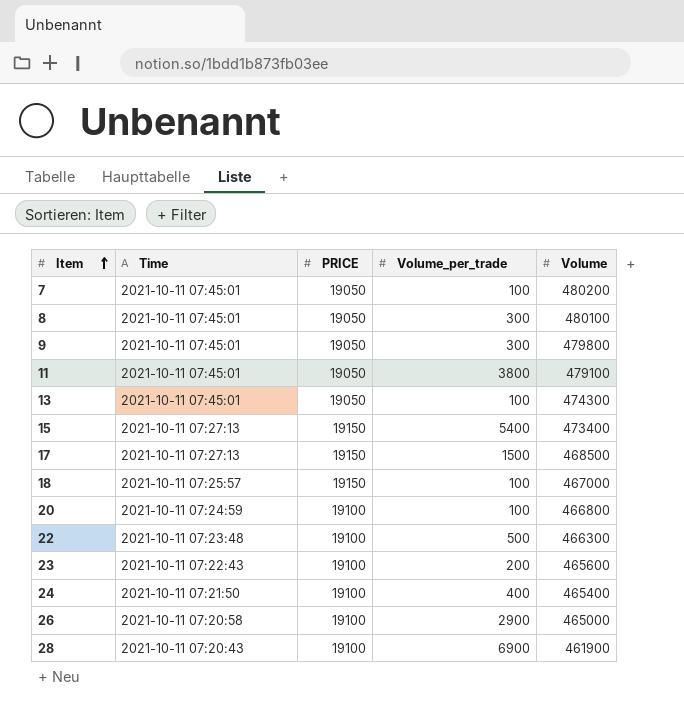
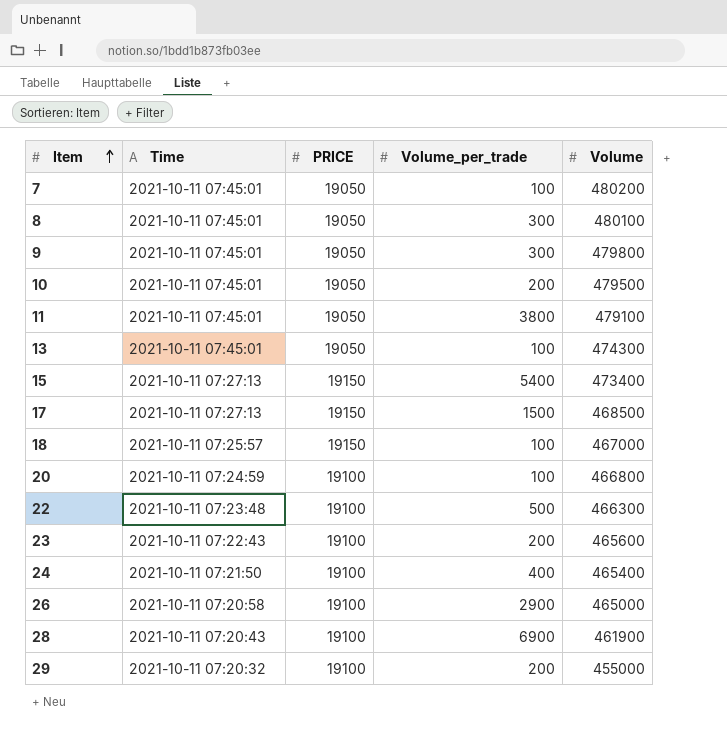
row 10: none -> 2021-10-11 07:45:01 | 19050 | 200 | 479500
row 29: none -> 2021-10-11 07:20:32 | 19100 | 200 | 455000

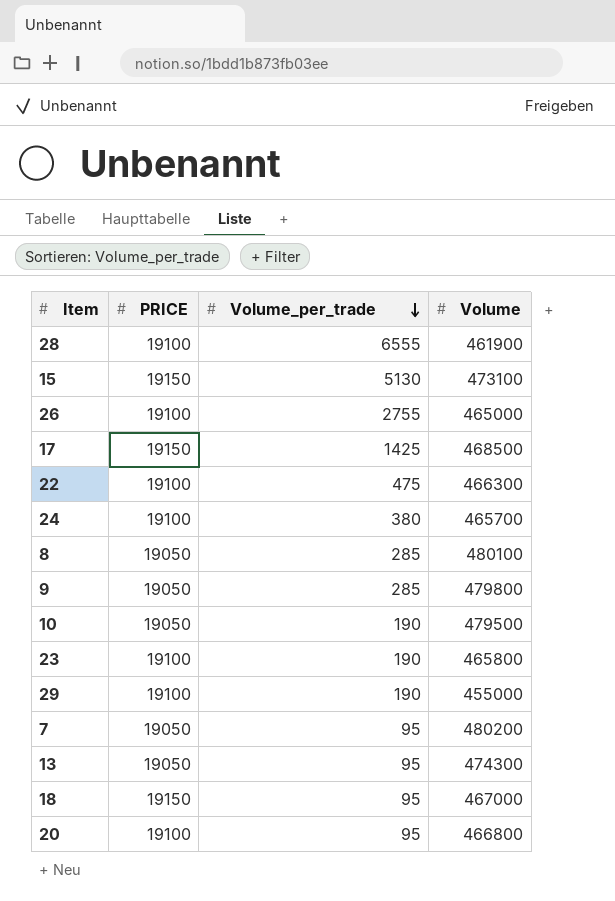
row order: Item ascending -> Volume_per_trade descending
column Time | position: 2 -> none
row 11: 2021-10-11 07:45:01 | 19050 | 3800 | 479100 -> none
28 | Volume_per_trade: 6900 -> 6555
15 | Volume_per_trade: 5400 -> 5130
15 | Volume: 473400 -> 473100
26 | Volume_per_trade: 2900 -> 2755
17 | Volume_per_trade: 1500 -> 1425
22 | Volume_per_trade: 500 -> 475
24 | Volume_per_trade: 400 -> 380
24 | Volume: 465400 -> 465700
8 | Volume_per_trade: 300 -> 285
9 | Volume_per_trade: 300 -> 285
10 | Volume_per_trade: 200 -> 190
23 | Volume_per_trade: 200 -> 190
23 | Volume: 465600 -> 465800
29 | Volume_per_trade: 200 -> 190
7 | Volume_per_trade: 100 -> 95
13 | Volume_per_trade: 100 -> 95
18 | Volume_per_trade: 100 -> 95
20 | Volume_per_trade: 100 -> 95

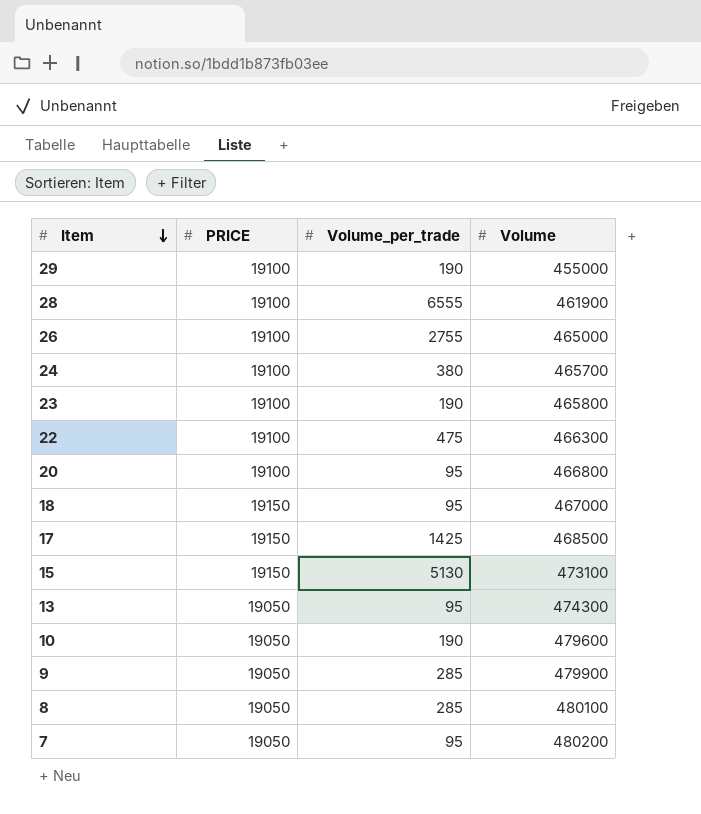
row order: Volume_per_trade descending -> Item descending
10 | Volume: 479500 -> 479600
9 | Volume: 479800 -> 479900

